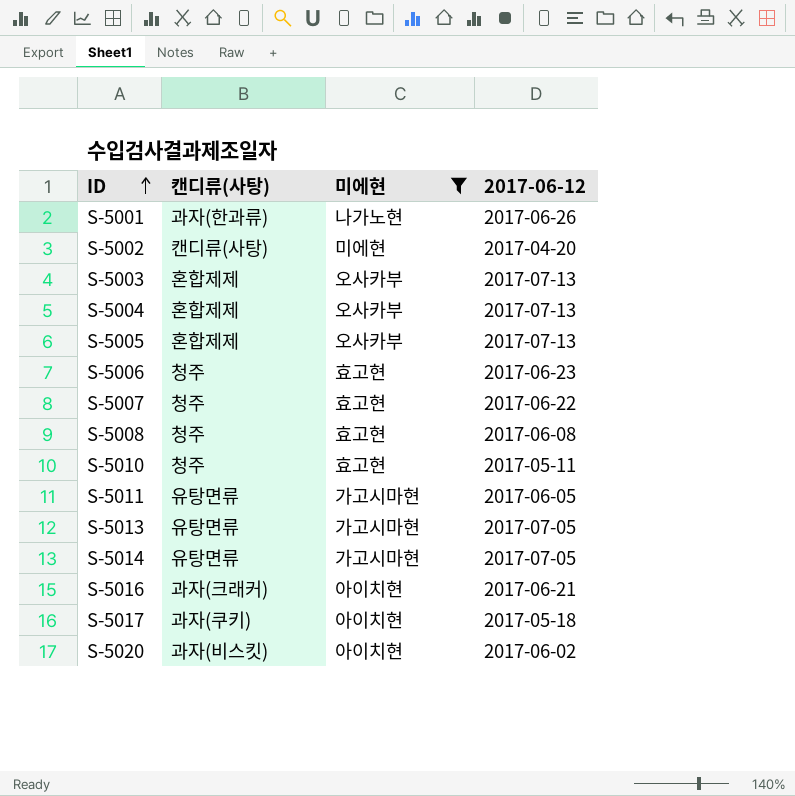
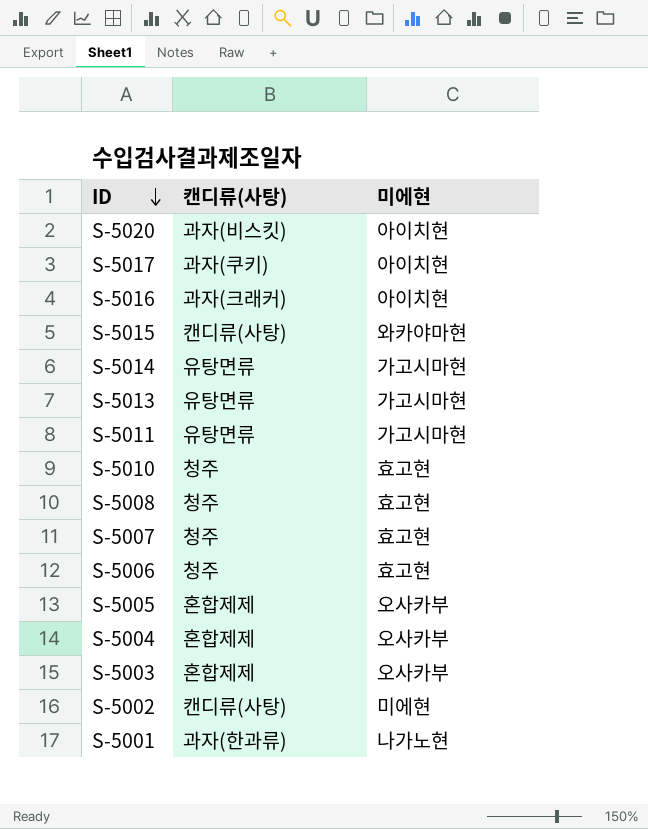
filter: 미에현 != 와카야마현 -> none
row order: ID ascending -> ID descending
column 2017-06-12 | position: 4 -> none

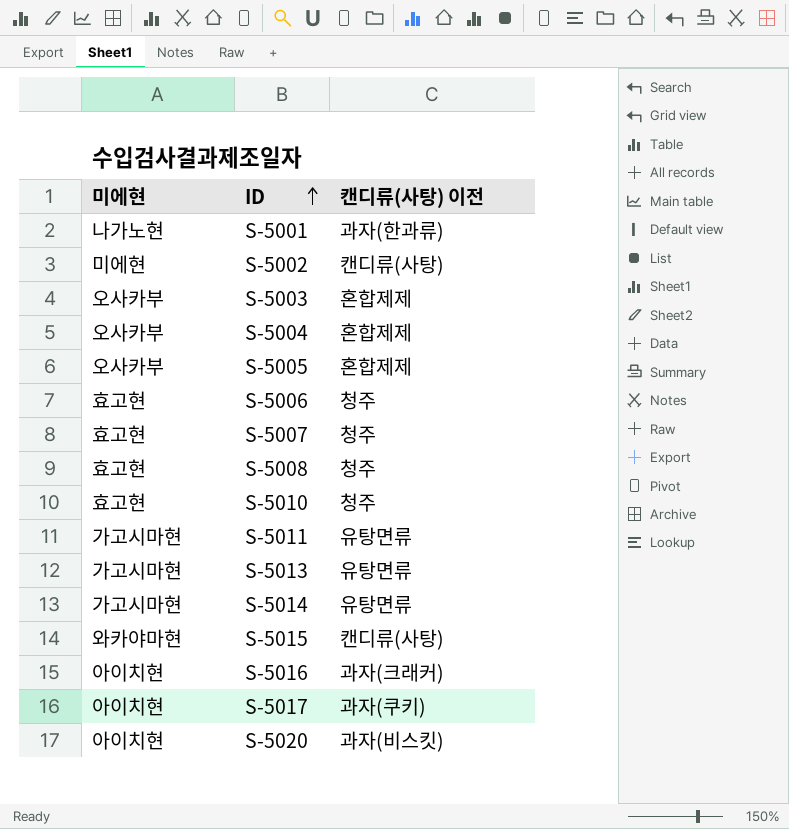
row order: ID descending -> ID ascending
column 미에현 | position: 3 -> 1
column name: 캔디류(사탕) -> 캔디류(사탕) 이전

